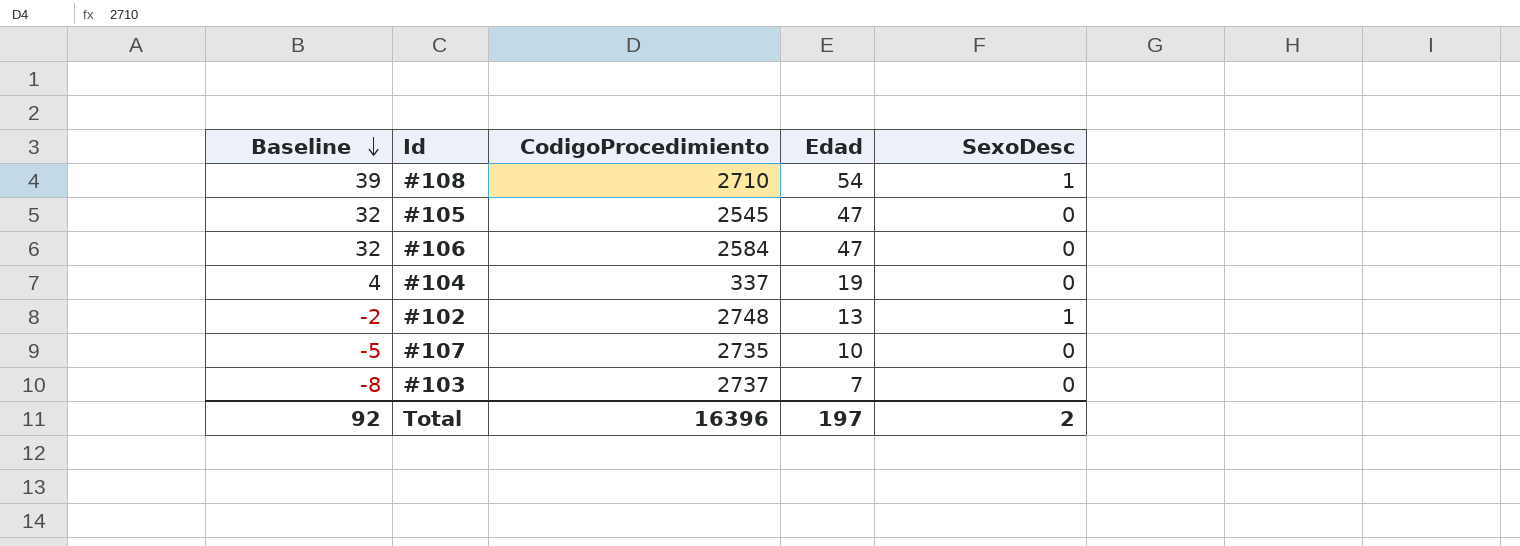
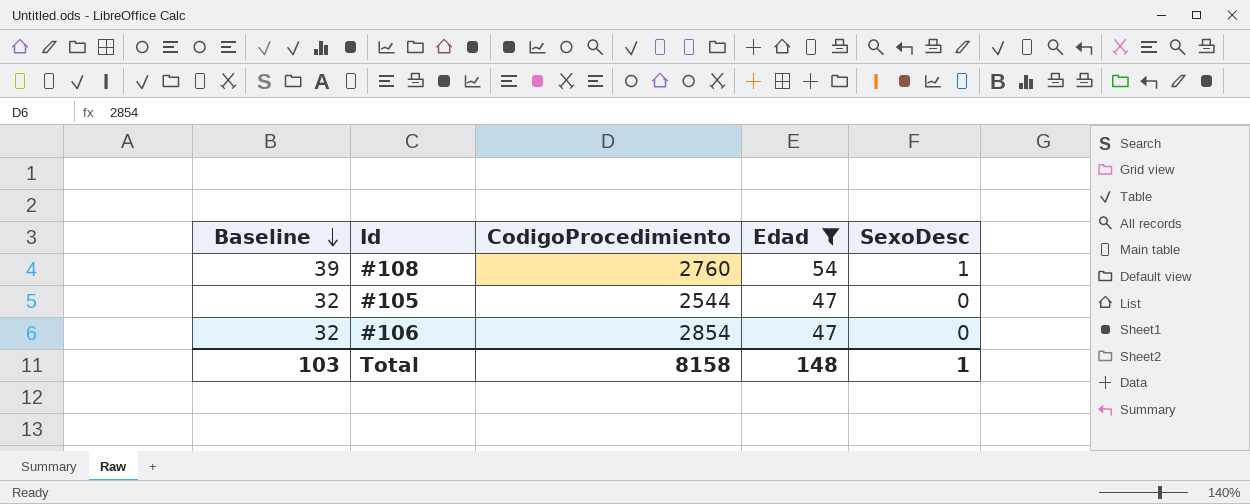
filter: none -> Edad >= 47
#108 | CodigoProcedimiento: 2710 -> 2760
#105 | CodigoProcedimiento: 2545 -> 2544
#106 | CodigoProcedimiento: 2584 -> 2854
Total | Baseline: 92 -> 103
Total | CodigoProcedimiento: 16396 -> 8158
Total | Edad: 197 -> 148
Total | SexoDesc: 2 -> 1

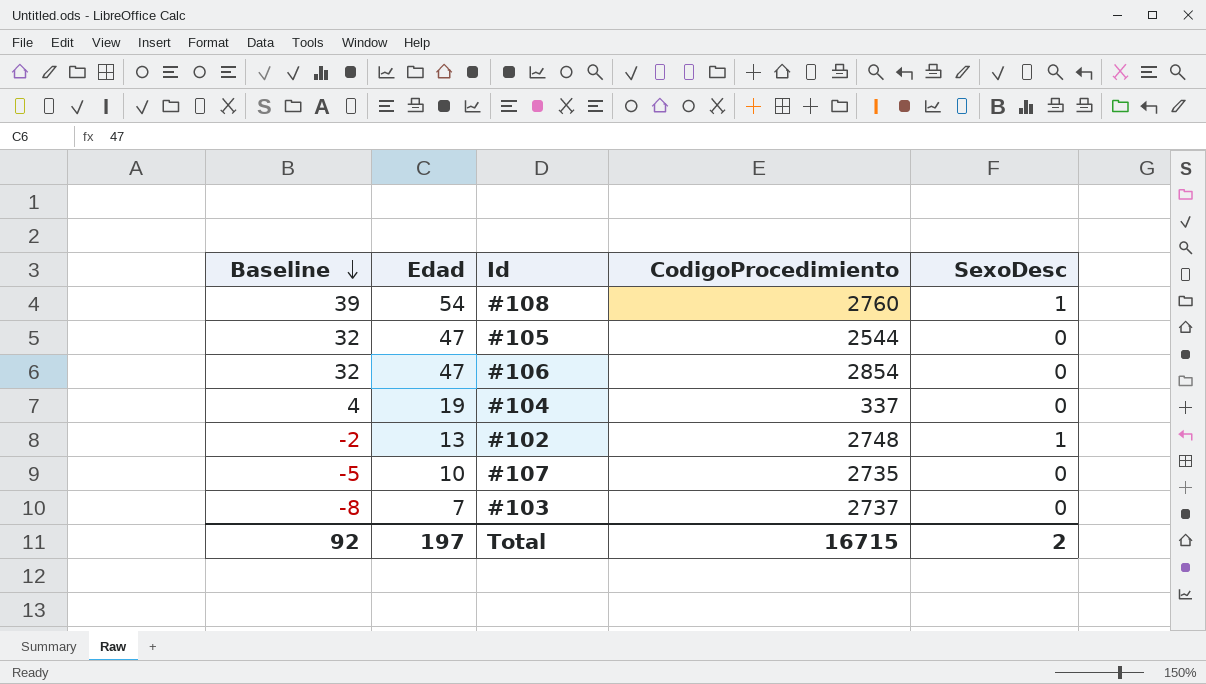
filter: Edad >= 47 -> none
column Edad | position: 4 -> 2
Total | Baseline: 103 -> 92
Total | Edad: 148 -> 197
Total | CodigoProcedimiento: 8158 -> 16715
Total | SexoDesc: 1 -> 2

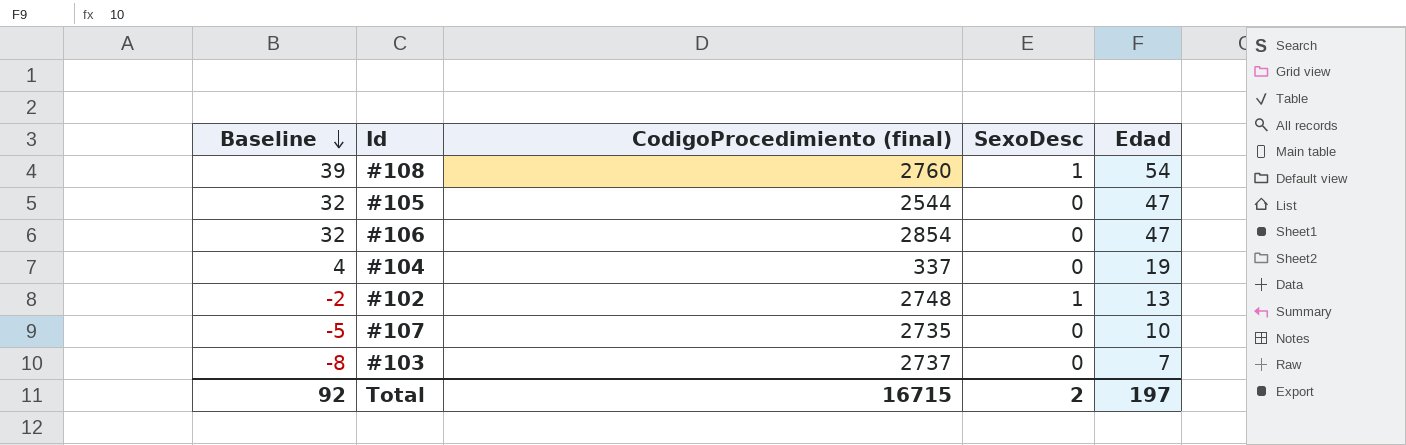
column name: CodigoProcedimiento -> CodigoProcedimiento (final)
column Edad | position: 2 -> 5

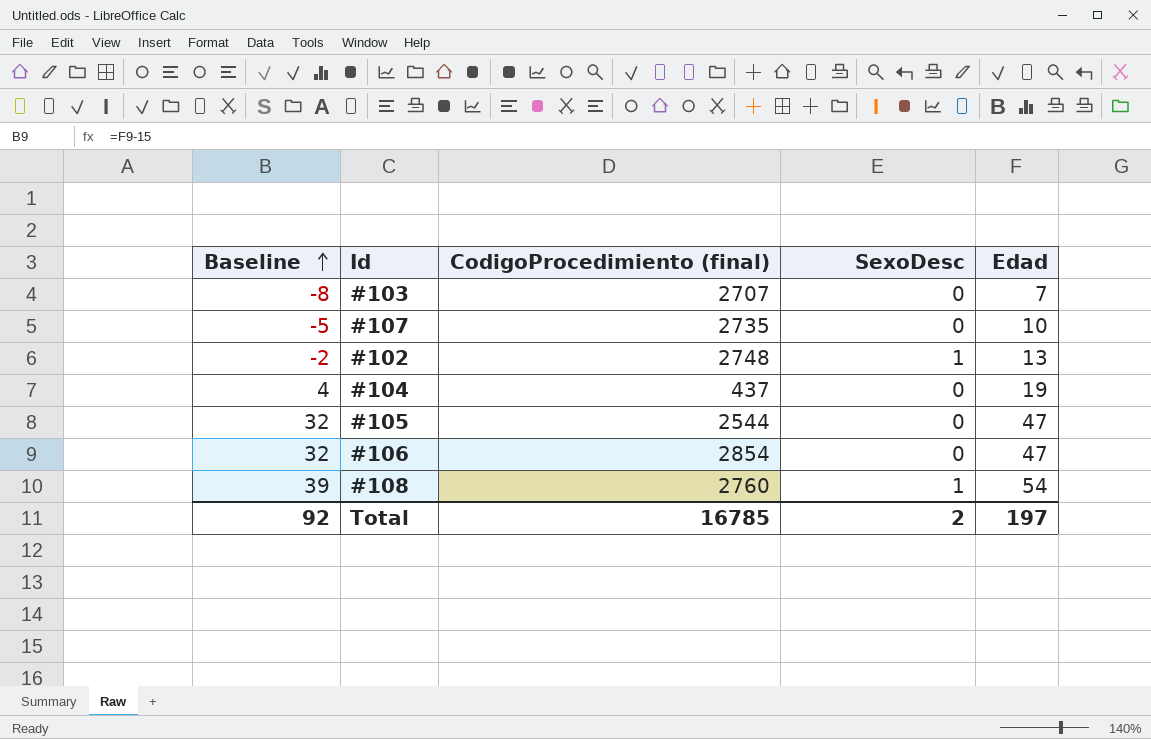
row order: Baseline descending -> Baseline ascending
#103 | CodigoProcedimiento (final): 2737 -> 2707
#104 | CodigoProcedimiento (final): 337 -> 437
Total | CodigoProcedimiento (final): 16715 -> 16785

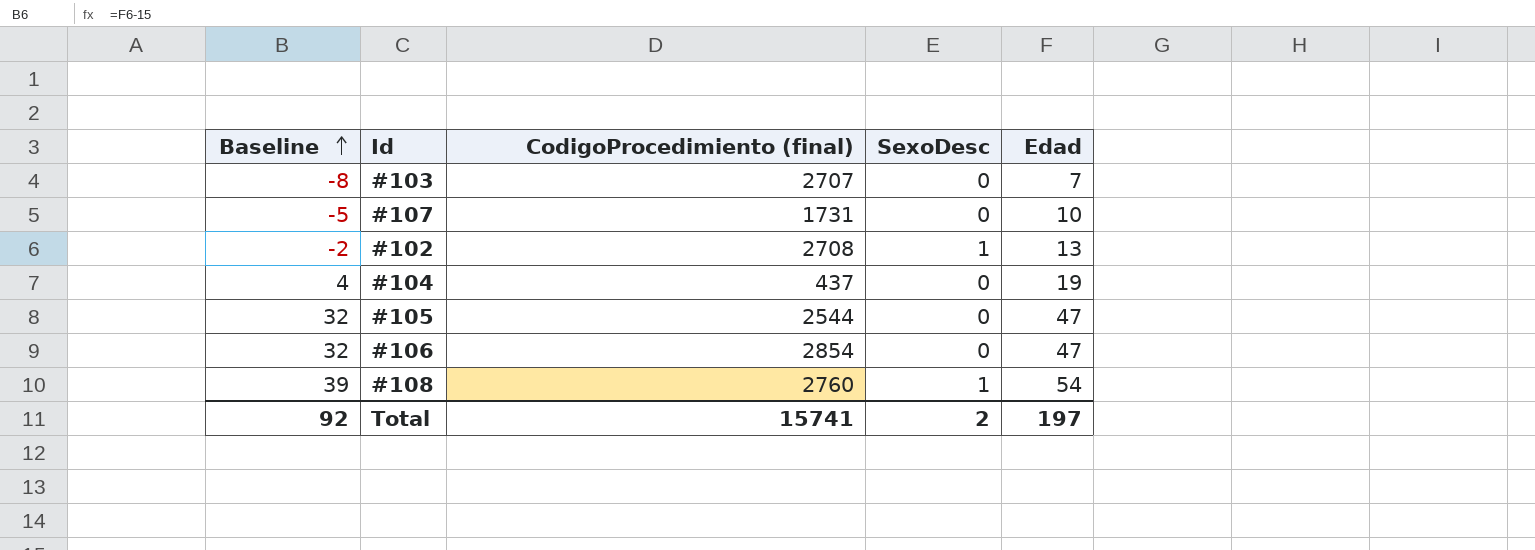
#107 | CodigoProcedimiento (final): 2735 -> 1731
#102 | CodigoProcedimiento (final): 2748 -> 2708
Total | CodigoProcedimiento (final): 16785 -> 15741

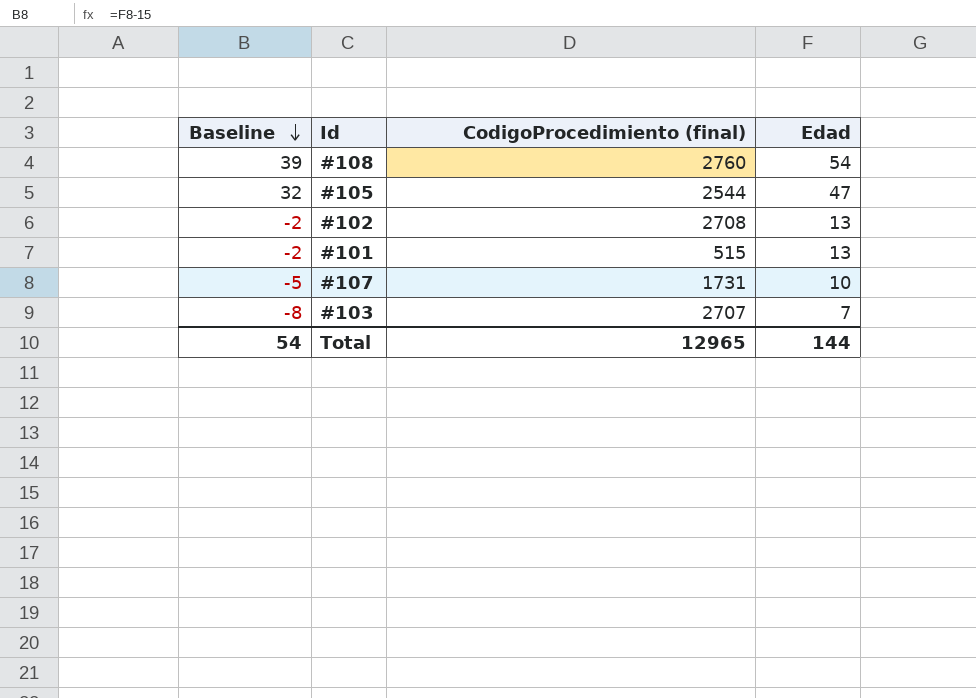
row order: Baseline ascending -> Baseline descending
column SexoDesc | position: 4 -> none
row #104: 4 | 437 | 0 | 19 -> none
row #106: 32 | 2854 | 0 | 47 -> none
row #101: none -> -2 | 515 | 13
Total | Baseline: 92 -> 54
Total | CodigoProcedimiento (final): 15741 -> 12965
Total | Edad: 197 -> 144

